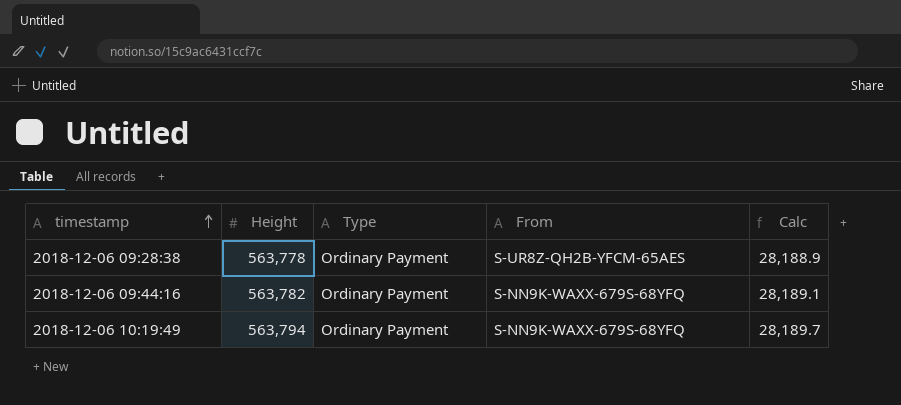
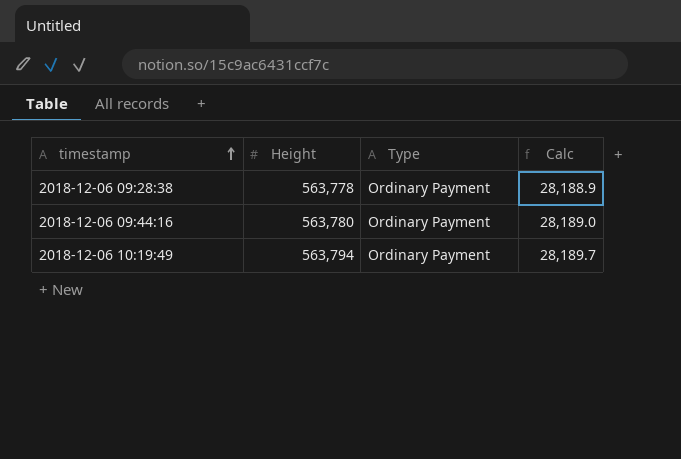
column From | position: 4 -> none
2018-12-06 09:44:16 | Height: 563,782 -> 563,780
2018-12-06 09:44:16 | Calc: 28,189.1 -> 28,189.0

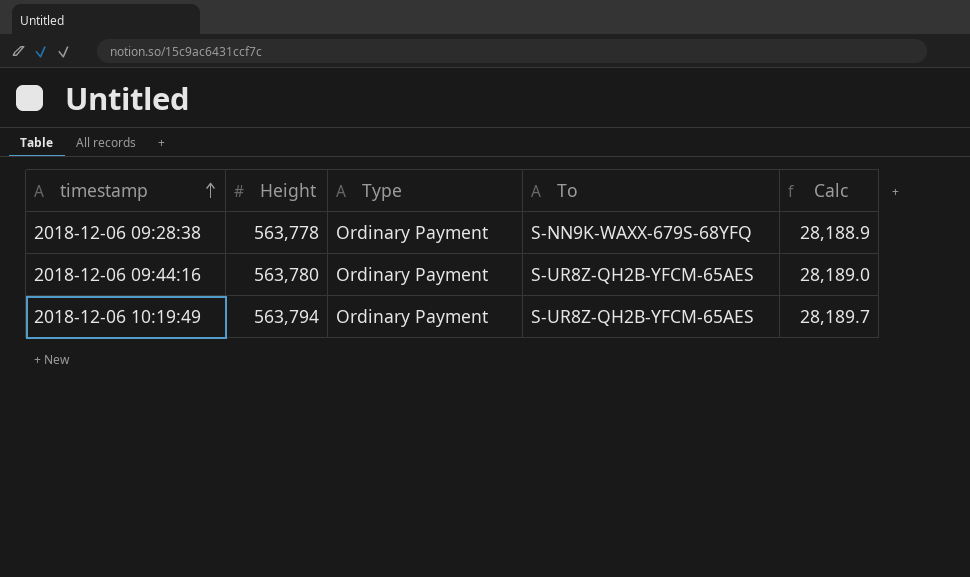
column To | position: none -> 4

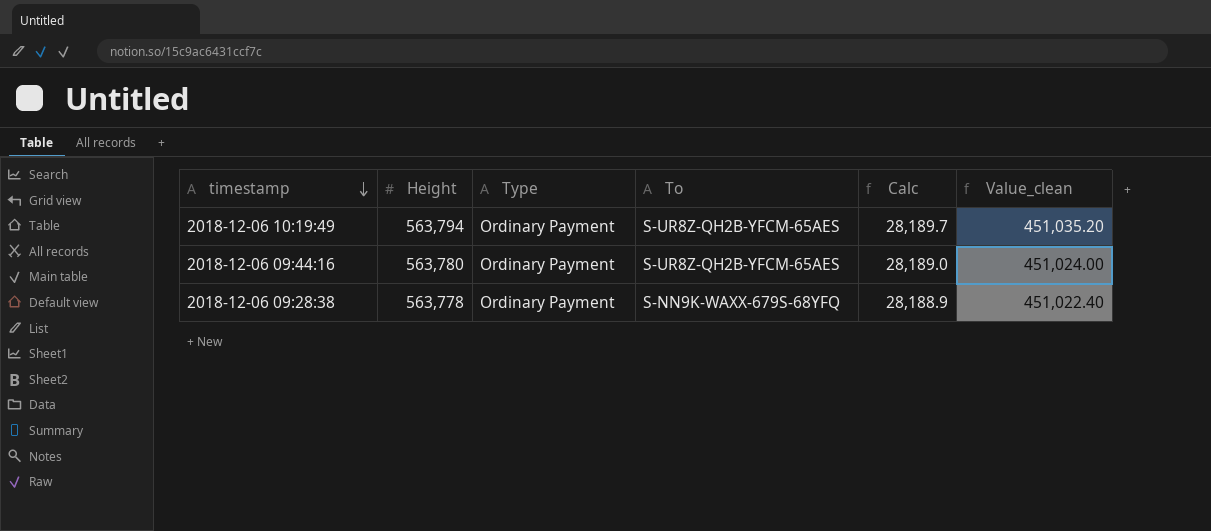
row order: timestamp ascending -> timestamp descending
column Value_clean | formula: none -> [Height] * 0.8

